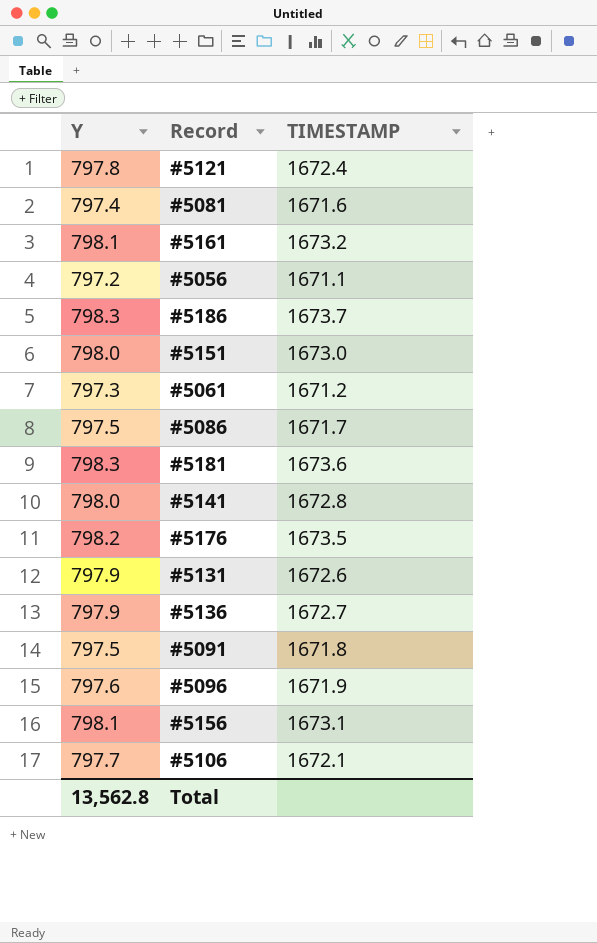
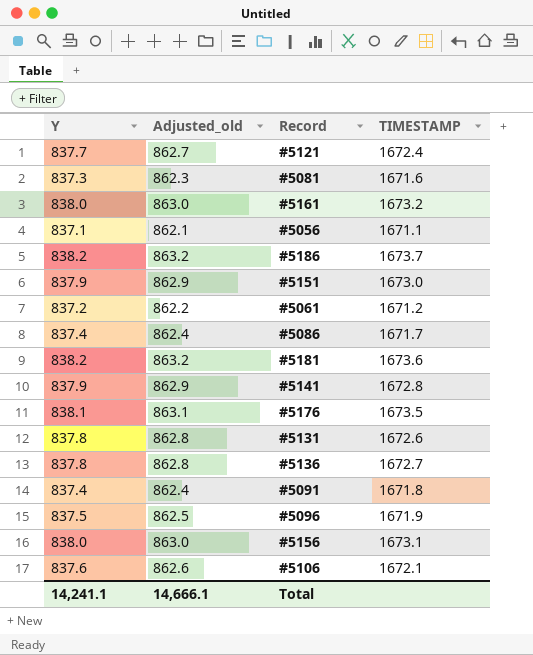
column Adjusted_old | formula: none -> [Y] + 25
#5121 | Y: 797.8 -> 837.7
#5081 | Y: 797.4 -> 837.3
#5161 | Y: 798.1 -> 838.0
#5056 | Y: 797.2 -> 837.1
#5186 | Y: 798.3 -> 838.2
#5151 | Y: 798.0 -> 837.9
#5061 | Y: 797.3 -> 837.2
#5086 | Y: 797.5 -> 837.4
#5181 | Y: 798.3 -> 838.2
#5141 | Y: 798.0 -> 837.9
#5176 | Y: 798.2 -> 838.1
#5131 | Y: 797.9 -> 837.8
#5136 | Y: 797.9 -> 837.8
#5091 | Y: 797.5 -> 837.4
#5096 | Y: 797.6 -> 837.5
#5156 | Y: 798.1 -> 838.0
#5106 | Y: 797.7 -> 837.6
Total | Y: 13,562.8 -> 14,241.1

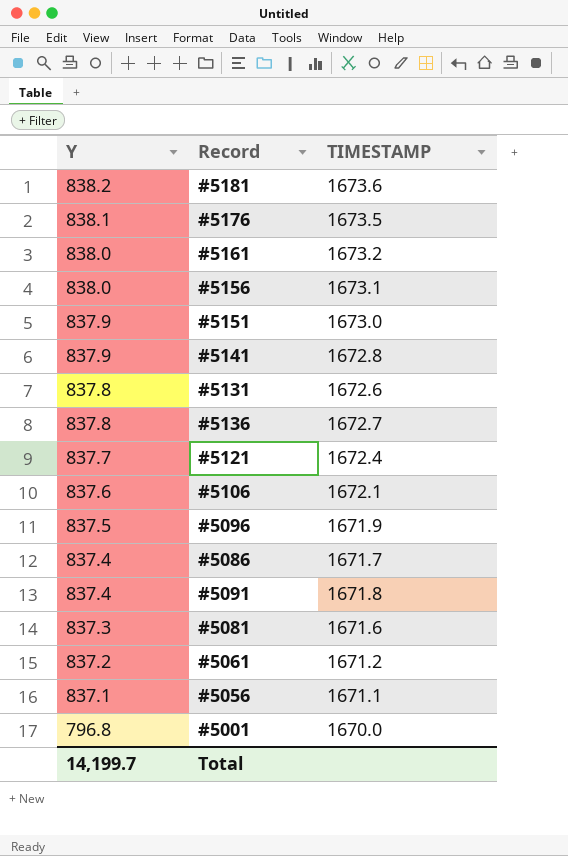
row order: none -> Y descending
column Adjusted_old | formula: [Y] + 25 -> none
row #5186: 838.2 | 863.2 | 1673.7 -> none
row #5001: none -> 796.8 | 1670.0
Total | Y: 14,241.1 -> 14,199.7

